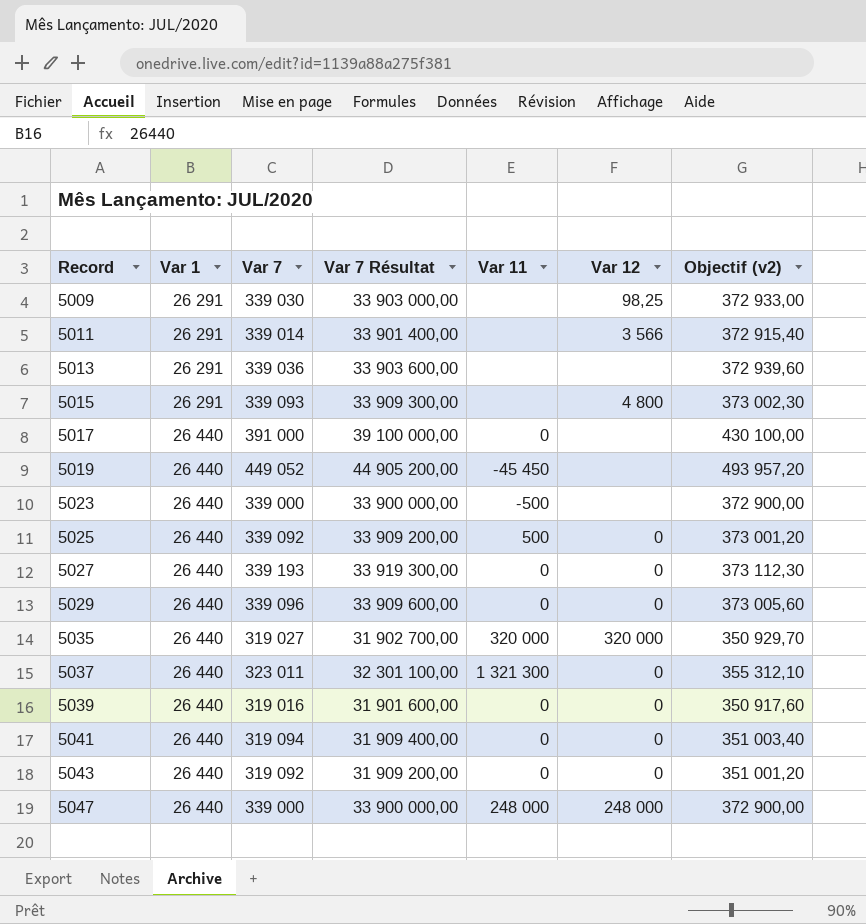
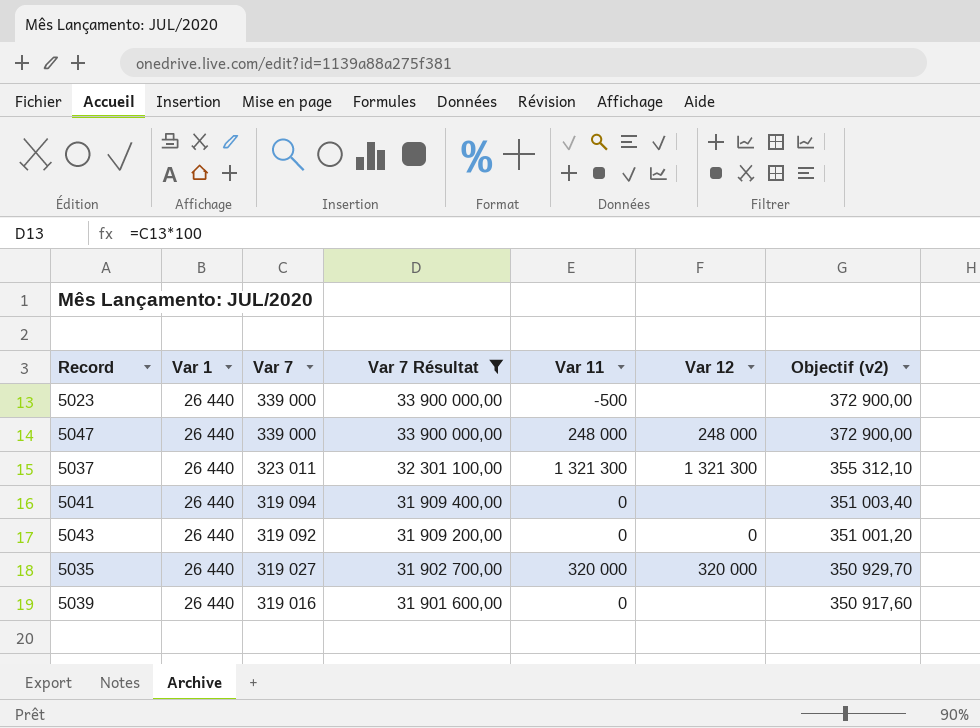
filter: none -> Var 7 Résultat <= 33 900 000,00
row order: Record ascending -> Var 7 descending
5037 | Var 12: 0 -> 1 321 300
5041 | Var 12: 0 -> none
5039 | Var 12: 0 -> none

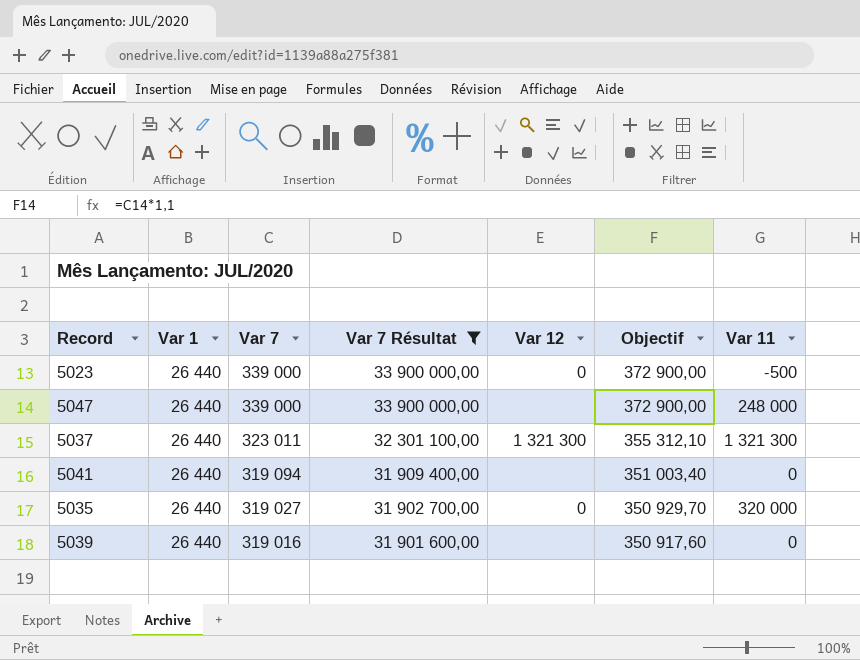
column name: Objectif (v2) -> Objectif
column Var 11 | position: 5 -> 7
row 5043: 26 440 | 319 092 | 31 909 200,00 | 0 | 0 | 351 001,20 -> none
5023 | Var 12: none -> 0
5047 | Var 12: 248 000 -> none
5035 | Var 12: 320 000 -> 0

